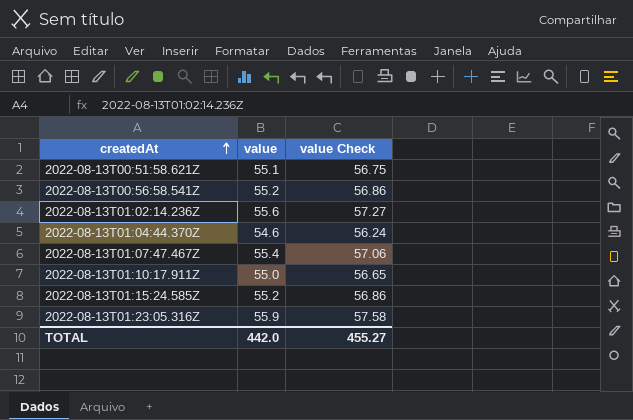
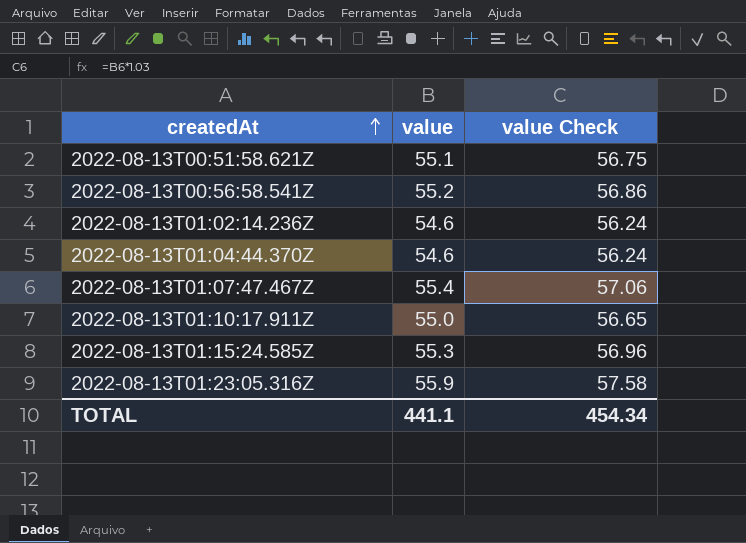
2022-08-13T01:02:14.236Z | value: 55.6 -> 54.6
2022-08-13T01:02:14.236Z | value Check: 57.27 -> 56.24
2022-08-13T01:15:24.585Z | value: 55.2 -> 55.3
2022-08-13T01:15:24.585Z | value Check: 56.86 -> 56.96
TOTAL | value: 442.0 -> 441.1
TOTAL | value Check: 455.27 -> 454.34

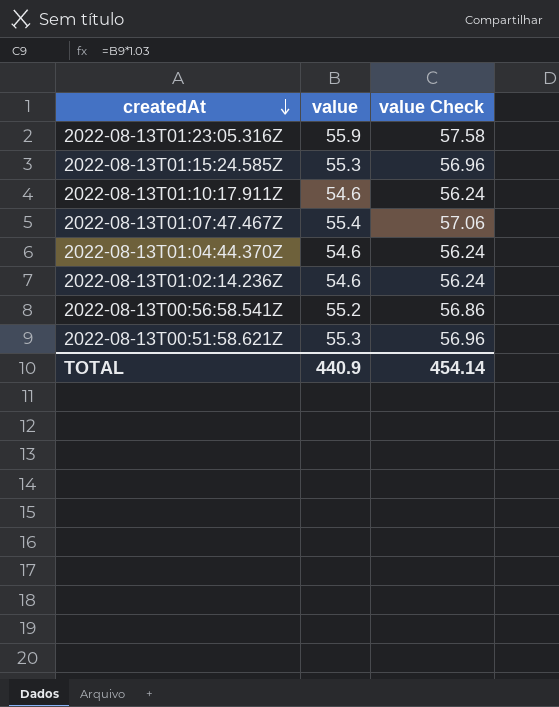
row order: createdAt ascending -> createdAt descending
2022-08-13T01:10:17.911Z | value: 55.0 -> 54.6
2022-08-13T01:10:17.911Z | value Check: 56.65 -> 56.24
2022-08-13T00:51:58.621Z | value: 55.1 -> 55.3
2022-08-13T00:51:58.621Z | value Check: 56.75 -> 56.96
TOTAL | value: 441.1 -> 440.9
TOTAL | value Check: 454.34 -> 454.14

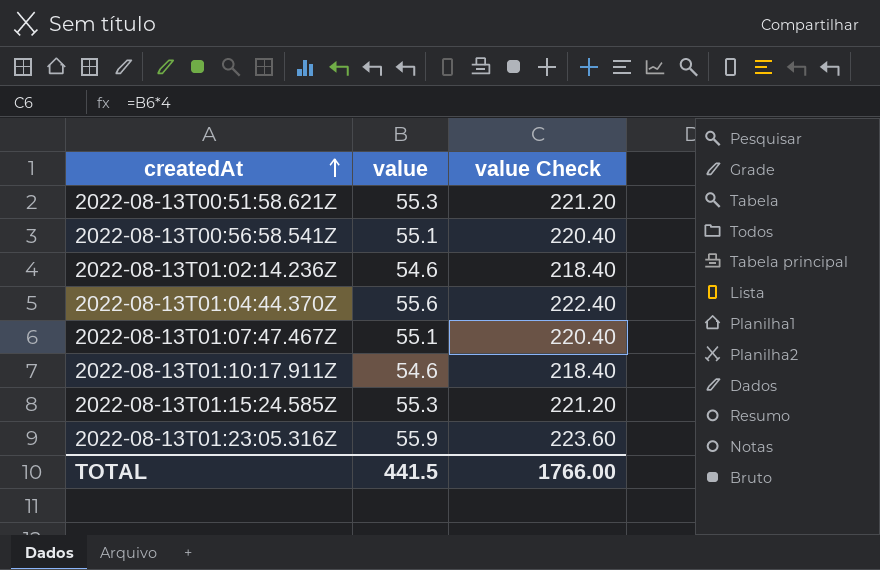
row order: createdAt descending -> createdAt ascending
column value Check | formula: [value] * 1.03 -> [value] * 4
2022-08-13T00:56:58.541Z | value: 55.2 -> 55.1
2022-08-13T01:04:44.370Z | value: 54.6 -> 55.6
2022-08-13T01:07:47.467Z | value: 55.4 -> 55.1
TOTAL | value: 440.9 -> 441.5
TOTAL | value Check: 454.14 -> 1766.00

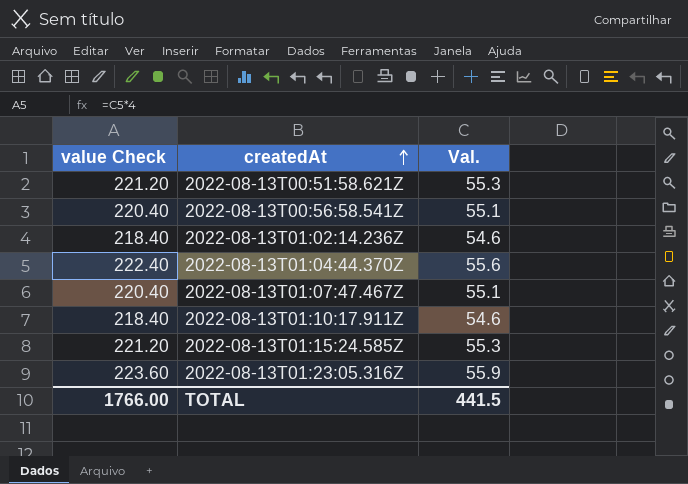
column value Check | position: 3 -> 1
column name: value -> Val.

